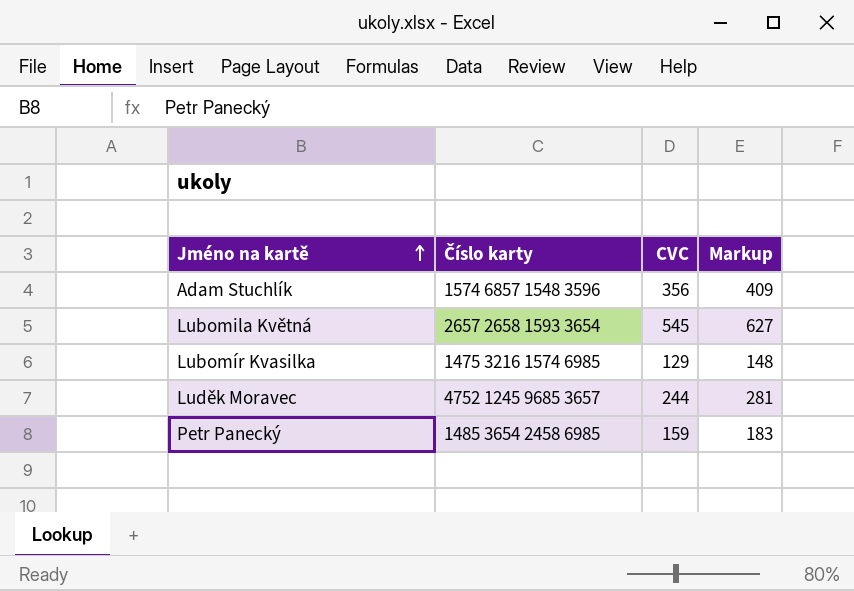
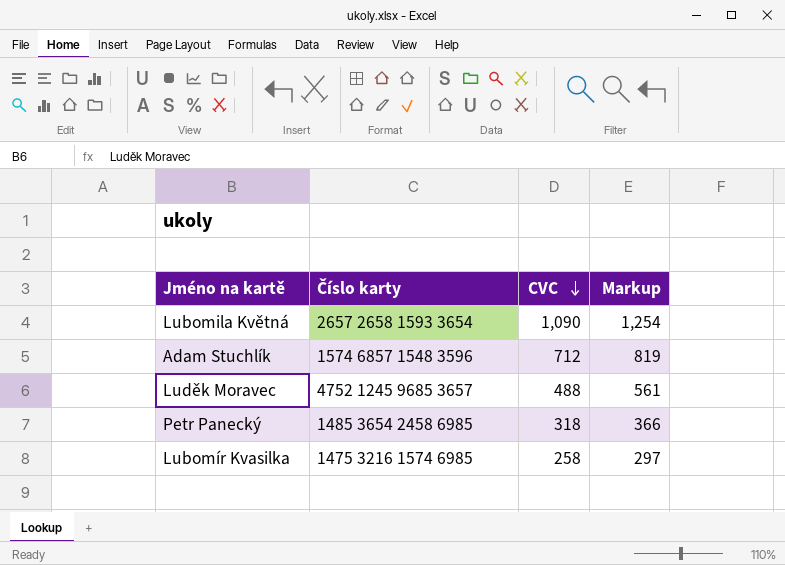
row order: Jméno na kartě ascending -> CVC descending
Lubomila Květná | CVC: 545 -> 1,090
Lubomila Květná | Markup: 627 -> 1,254
Adam Stuchlík | CVC: 356 -> 712
Adam Stuchlík | Markup: 409 -> 819
Luděk Moravec | CVC: 244 -> 488
Luděk Moravec | Markup: 281 -> 561
Petr Panecký | CVC: 159 -> 318
Petr Panecký | Markup: 183 -> 366
Lubomír Kvasilka | CVC: 129 -> 258
Lubomír Kvasilka | Markup: 148 -> 297

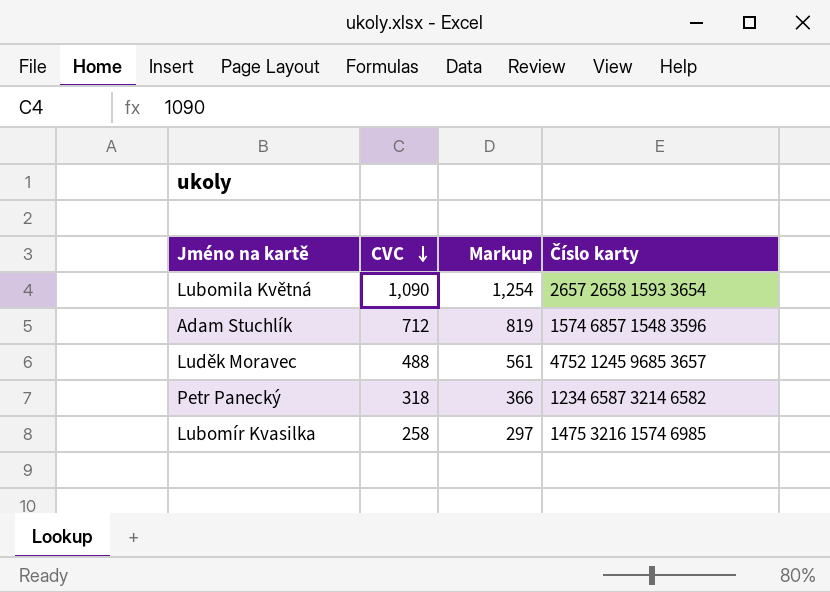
column Číslo karty | position: 2 -> 4
Petr Panecký | Číslo karty: 1485 3654 2458 6985 -> 1234 6587 3214 6582

